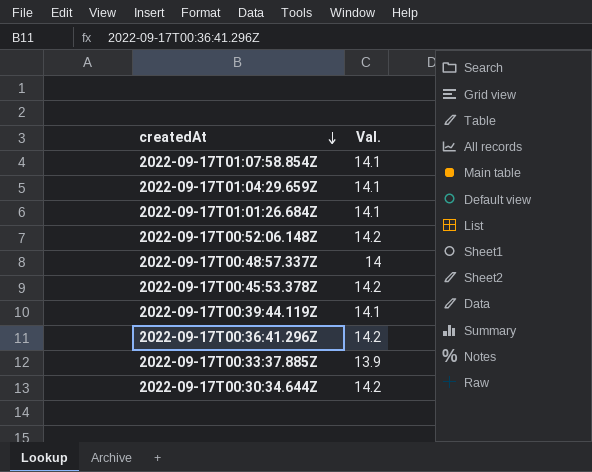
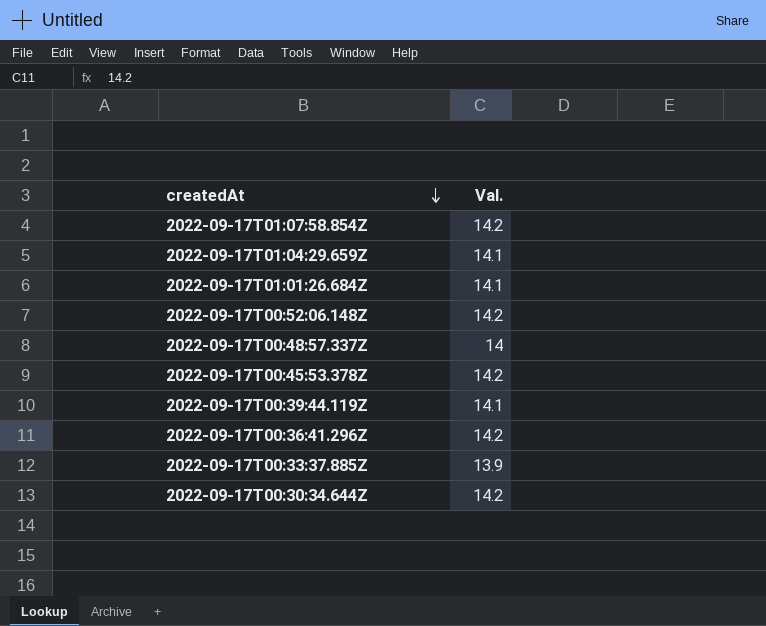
2022-09-17T01:07:58.854Z | Val.: 14.1 -> 14.2

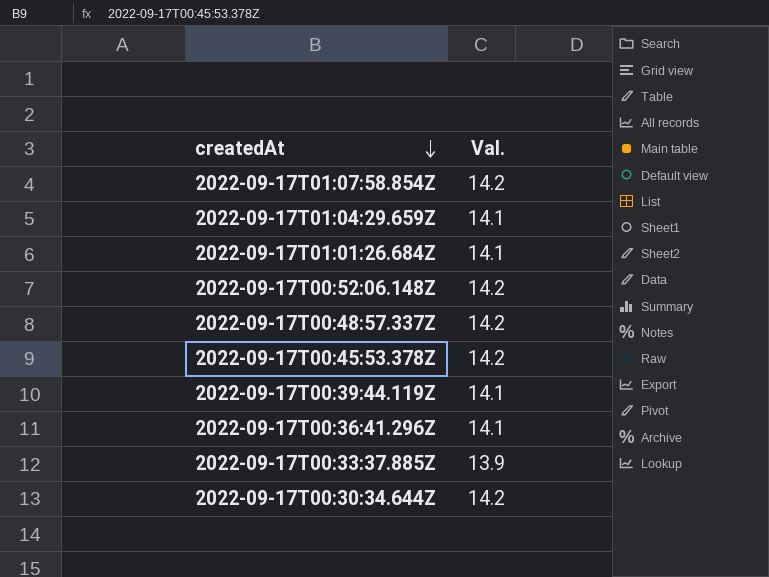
2022-09-17T00:48:57.337Z | Val.: 14 -> 14.2
2022-09-17T00:36:41.296Z | Val.: 14.2 -> 14.1

